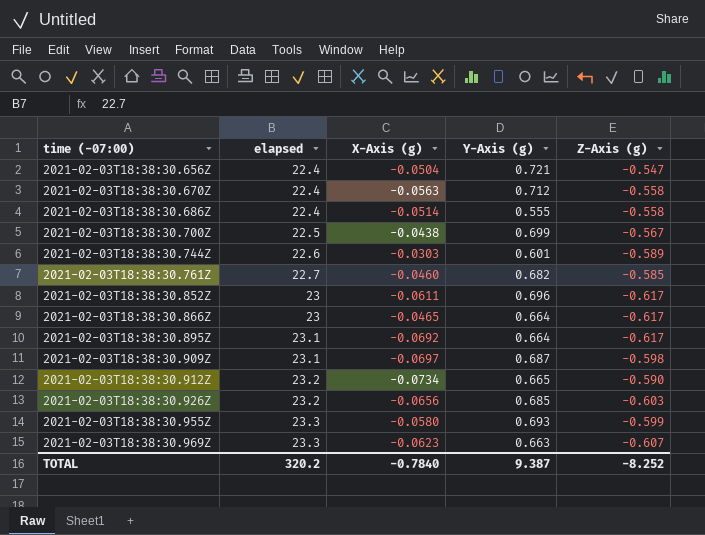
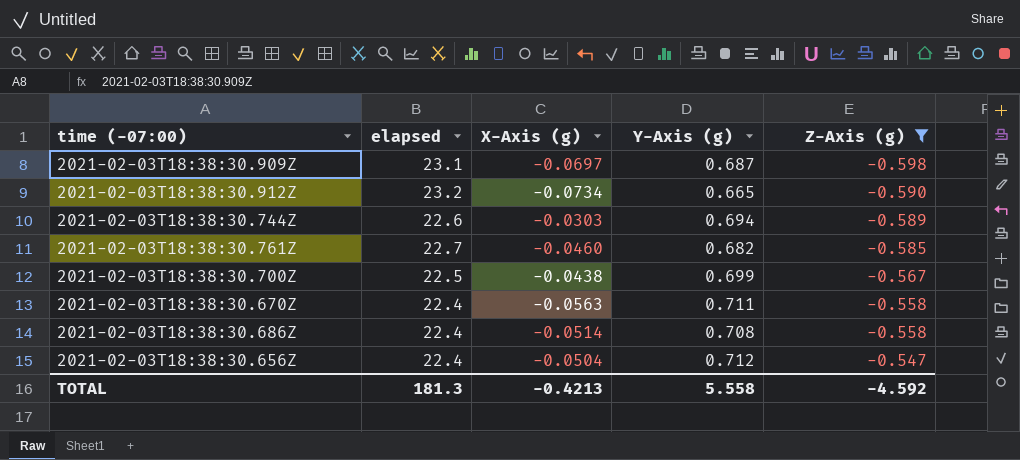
filter: none -> Z-Axis (g) >= -0.598
row order: time (-07:00) ascending -> Z-Axis (g) ascending
2021-02-03T18:38:30.744Z | Y-Axis (g): 0.601 -> 0.694
2021-02-03T18:38:30.670Z | Y-Axis (g): 0.712 -> 0.711
2021-02-03T18:38:30.686Z | Y-Axis (g): 0.555 -> 0.708
2021-02-03T18:38:30.656Z | Y-Axis (g): 0.721 -> 0.712
TOTAL | elapsed: 320.2 -> 181.3
TOTAL | X-Axis (g): -0.7840 -> -0.4213
TOTAL | Y-Axis (g): 9.387 -> 5.558
TOTAL | Z-Axis (g): -8.252 -> -4.592

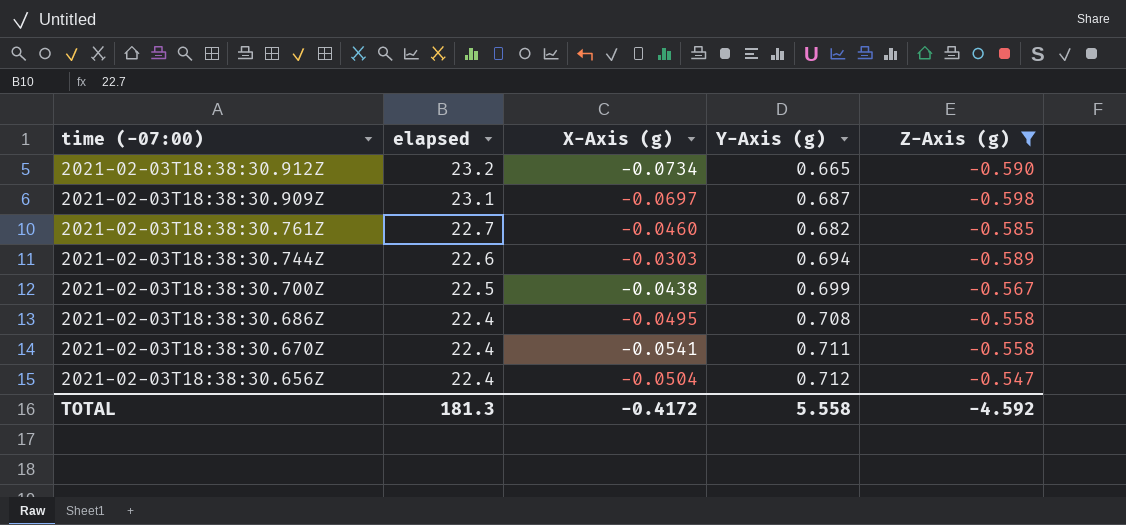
row order: Z-Axis (g) ascending -> time (-07:00) descending
2021-02-03T18:38:30.686Z | X-Axis (g): -0.0514 -> -0.0495
2021-02-03T18:38:30.670Z | X-Axis (g): -0.0563 -> -0.0541
TOTAL | X-Axis (g): -0.4213 -> -0.4172

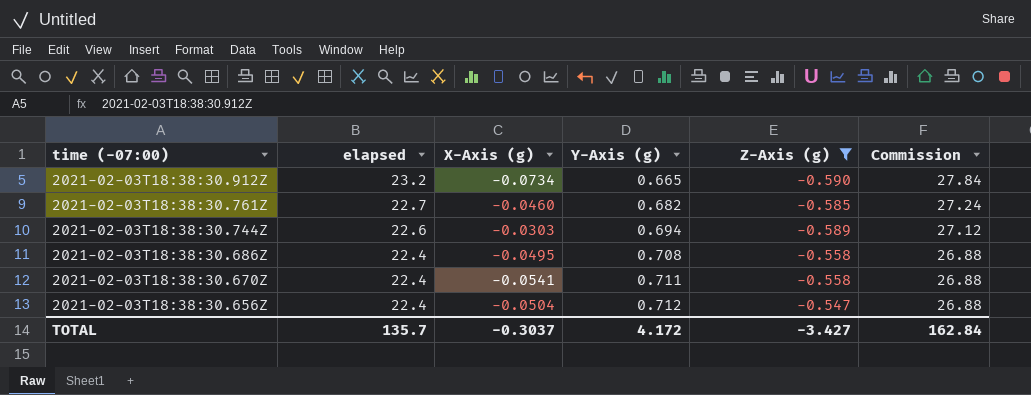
column Commission | formula: none -> [elapsed] * 1.2
row 2021-02-03T18:38:30.909Z: 23.1 | -0.0697 | 0.687 | -0.598 -> none
row 2021-02-03T18:38:30.700Z: 22.5 | -0.0438 | 0.699 | -0.567 -> none
TOTAL | elapsed: 181.3 -> 135.7
TOTAL | X-Axis (g): -0.4172 -> -0.3037
TOTAL | Y-Axis (g): 5.558 -> 4.172
TOTAL | Z-Axis (g): -4.592 -> -3.427

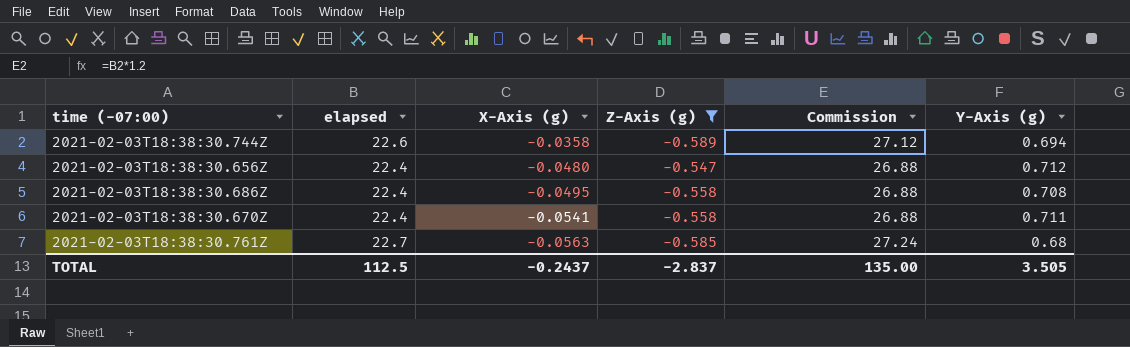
row order: time (-07:00) descending -> X-Axis (g) descending
column Y-Axis (g) | position: 4 -> 6
row 2021-02-03T18:38:30.912Z: 23.2 | -0.0734 | 0.665 | -0.590 | 27.84 -> none
2021-02-03T18:38:30.744Z | X-Axis (g): -0.0303 -> -0.0358
2021-02-03T18:38:30.656Z | X-Axis (g): -0.0504 -> -0.0480
2021-02-03T18:38:30.761Z | X-Axis (g): -0.0460 -> -0.0563
2021-02-03T18:38:30.761Z | Y-Axis (g): 0.682 -> 0.68
TOTAL | elapsed: 135.7 -> 112.5
TOTAL | X-Axis (g): -0.3037 -> -0.2437
TOTAL | Z-Axis (g): -3.427 -> -2.837
TOTAL | Commission: 162.84 -> 135.00
TOTAL | Y-Axis (g): 4.172 -> 3.505

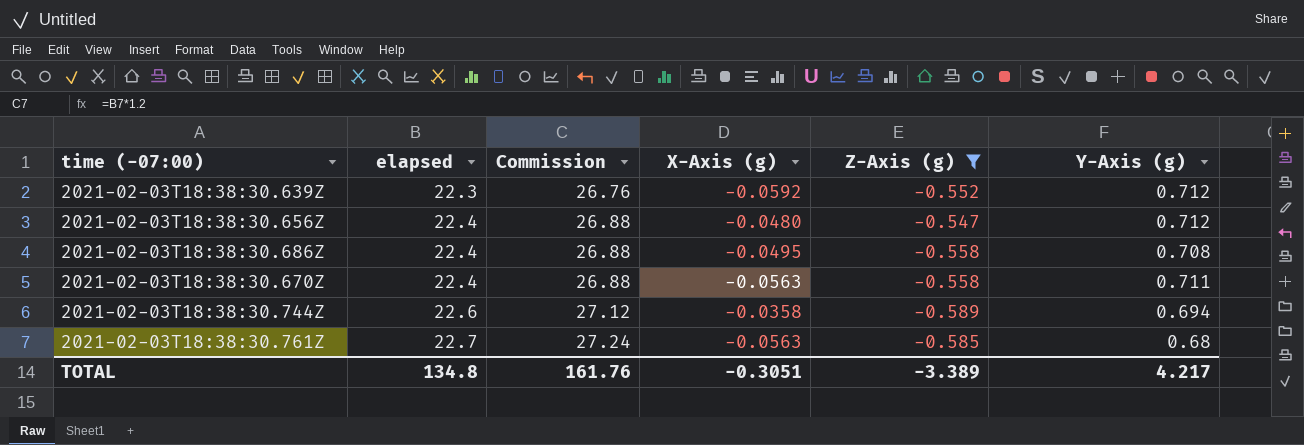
row order: X-Axis (g) descending -> elapsed ascending
column Commission | position: 5 -> 3
row 2021-02-03T18:38:30.639Z: none -> 22.3 | 26.76 | -0.0592 | -0.552 | 0.712
2021-02-03T18:38:30.670Z | X-Axis (g): -0.0541 -> -0.0563
TOTAL | elapsed: 112.5 -> 134.8
TOTAL | Commission: 135.00 -> 161.76
TOTAL | X-Axis (g): -0.2437 -> -0.3051
TOTAL | Z-Axis (g): -2.837 -> -3.389
TOTAL | Y-Axis (g): 3.505 -> 4.217

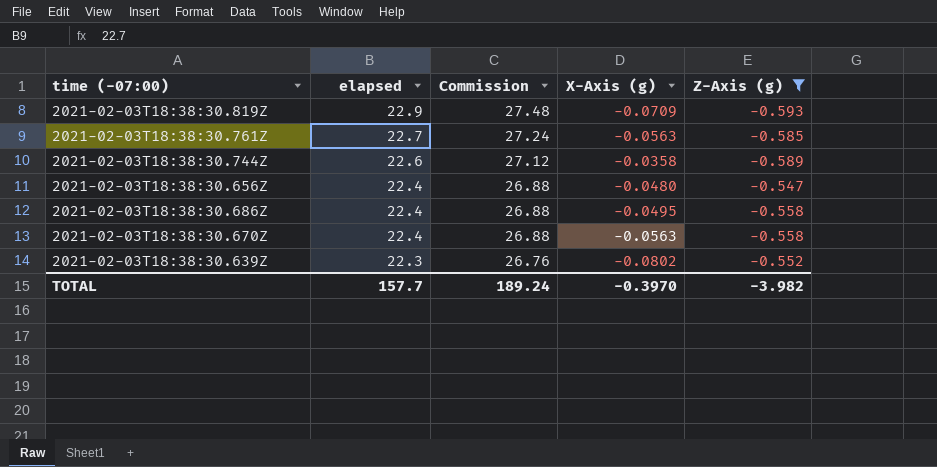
row order: elapsed ascending -> elapsed descending
column Y-Axis (g) | position: 6 -> none
row 2021-02-03T18:38:30.819Z: none -> 22.9 | 27.48 | -0.0709 | -0.593
2021-02-03T18:38:30.639Z | X-Axis (g): -0.0592 -> -0.0802
TOTAL | elapsed: 134.8 -> 157.7
TOTAL | Commission: 161.76 -> 189.24
TOTAL | X-Axis (g): -0.3051 -> -0.3970
TOTAL | Z-Axis (g): -3.389 -> -3.982

